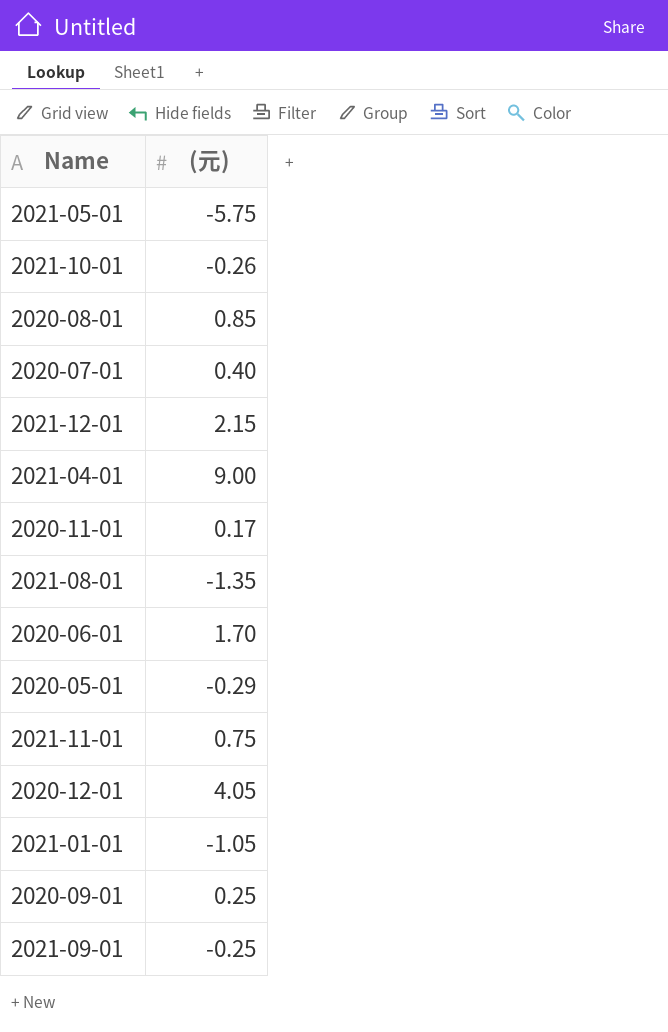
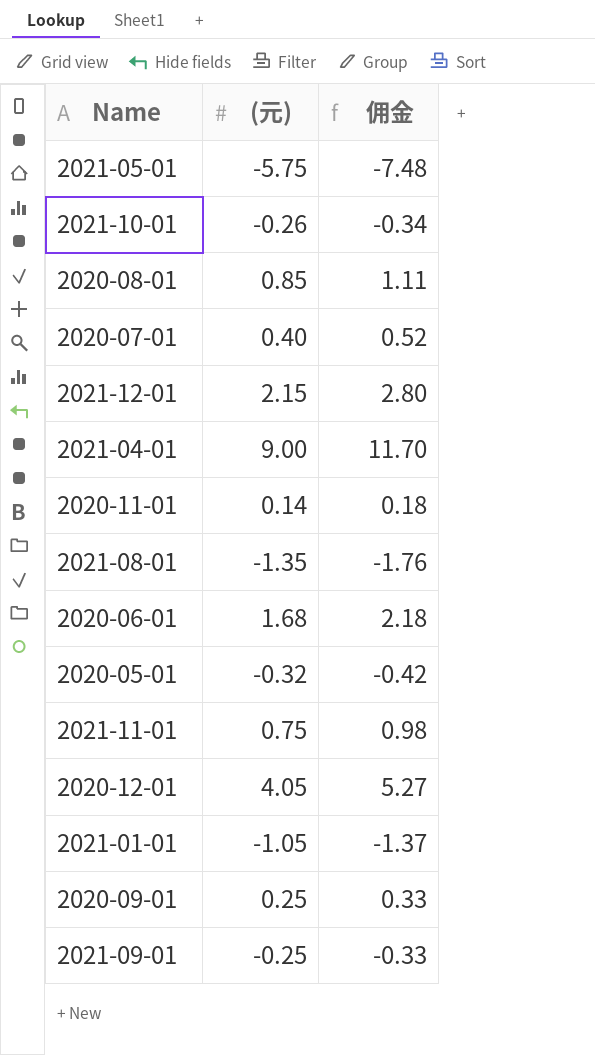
column 佣金 | formula: none -> [(元)] * 1.3
2020-11-01 | (元): 0.17 -> 0.14
2020-06-01 | (元): 1.70 -> 1.68
2020-05-01 | (元): -0.29 -> -0.32

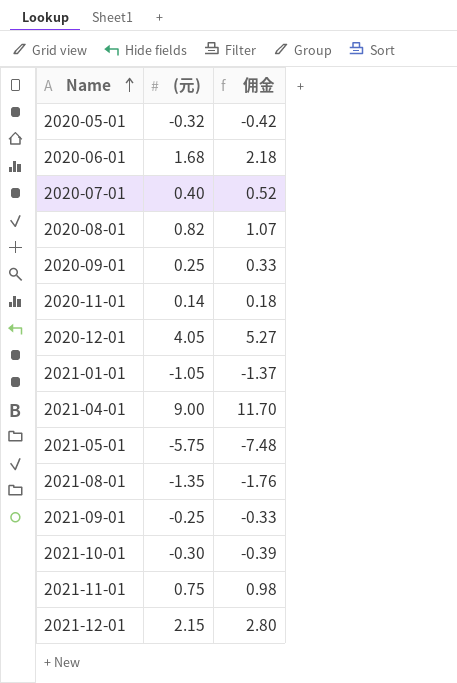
row order: none -> Name ascending
2020-08-01 | (元): 0.85 -> 0.82
2020-08-01 | 佣金: 1.11 -> 1.07
2021-10-01 | (元): -0.26 -> -0.30
2021-10-01 | 佣金: -0.34 -> -0.39

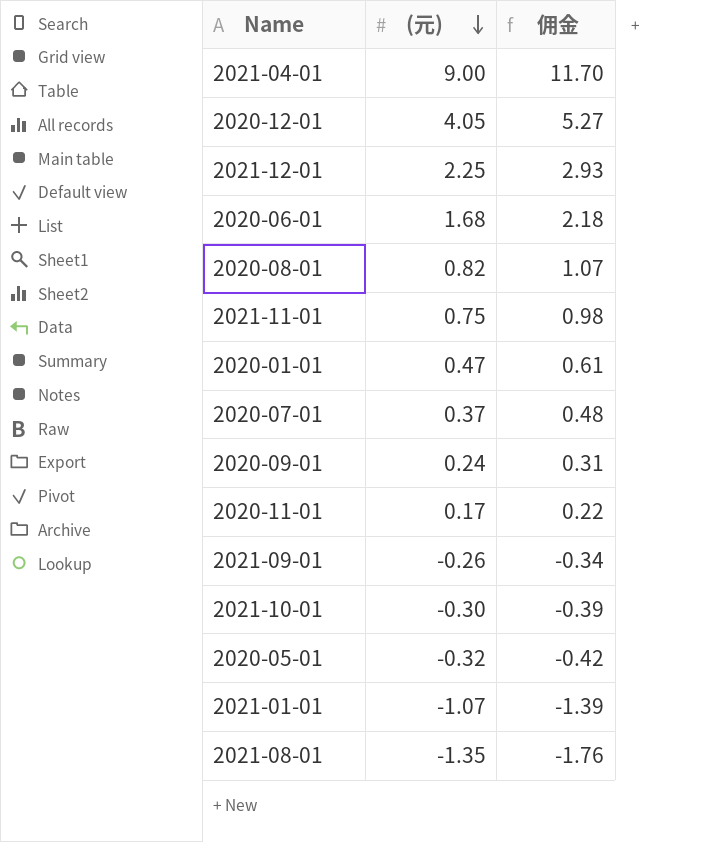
row order: Name ascending -> (元) descending
row 2021-05-01: -5.75 | -7.48 -> none
2021-12-01 | (元): 2.15 -> 2.25
2021-12-01 | 佣金: 2.80 -> 2.93
row 2020-01-01: none -> 0.47 | 0.61
2020-07-01 | (元): 0.40 -> 0.37
2020-07-01 | 佣金: 0.52 -> 0.48
2020-09-01 | (元): 0.25 -> 0.24
2020-09-01 | 佣金: 0.33 -> 0.31
2020-11-01 | (元): 0.14 -> 0.17
2020-11-01 | 佣金: 0.18 -> 0.22
2021-09-01 | (元): -0.25 -> -0.26
2021-09-01 | 佣金: -0.33 -> -0.34
2021-01-01 | (元): -1.05 -> -1.07
2021-01-01 | 佣金: -1.37 -> -1.39

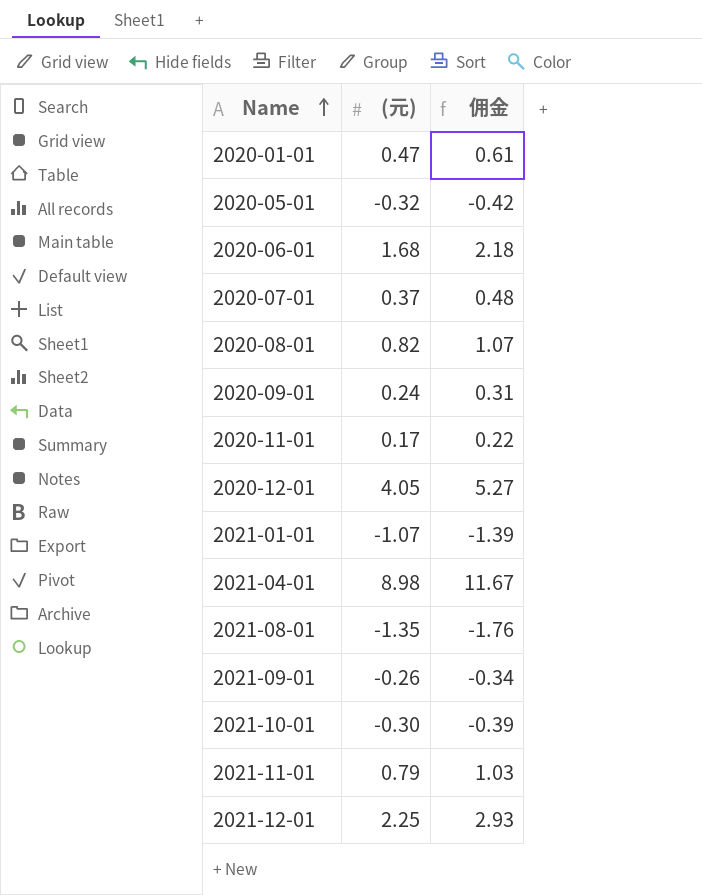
row order: (元) descending -> Name ascending
2021-04-01 | (元): 9.00 -> 8.98
2021-04-01 | 佣金: 11.70 -> 11.67
2021-11-01 | (元): 0.75 -> 0.79
2021-11-01 | 佣金: 0.98 -> 1.03

